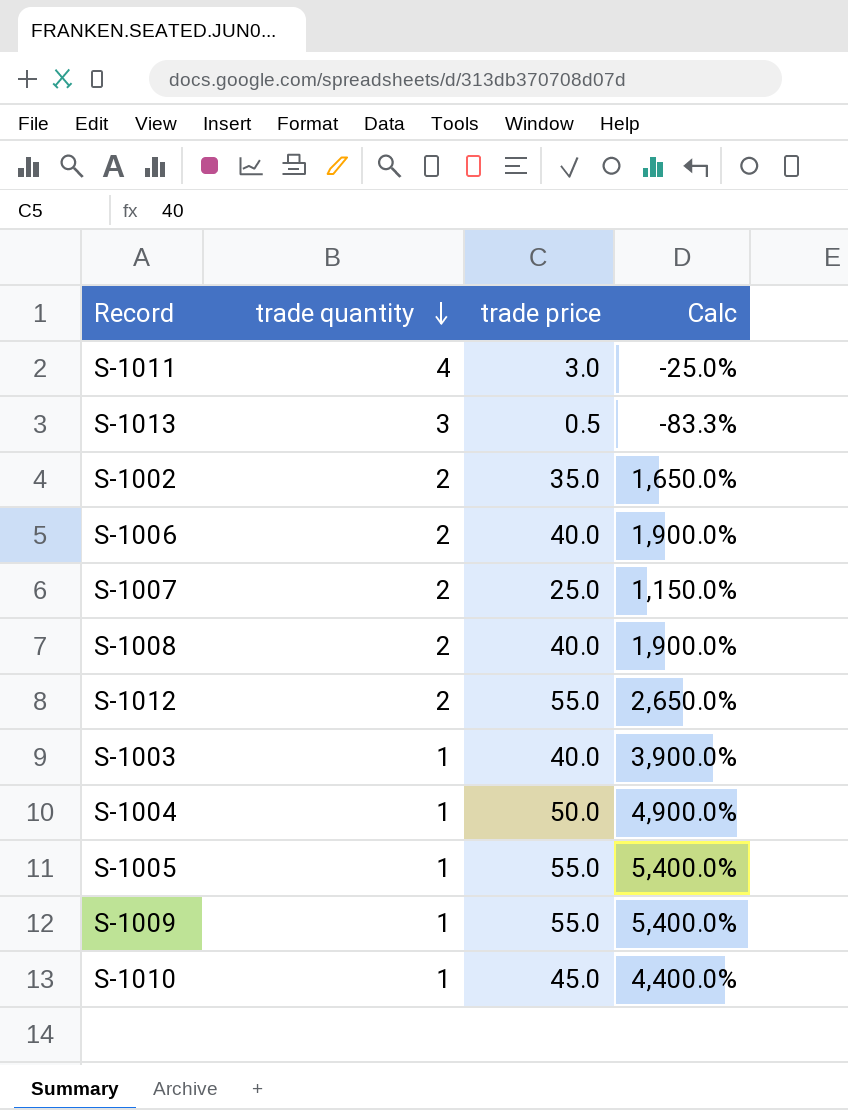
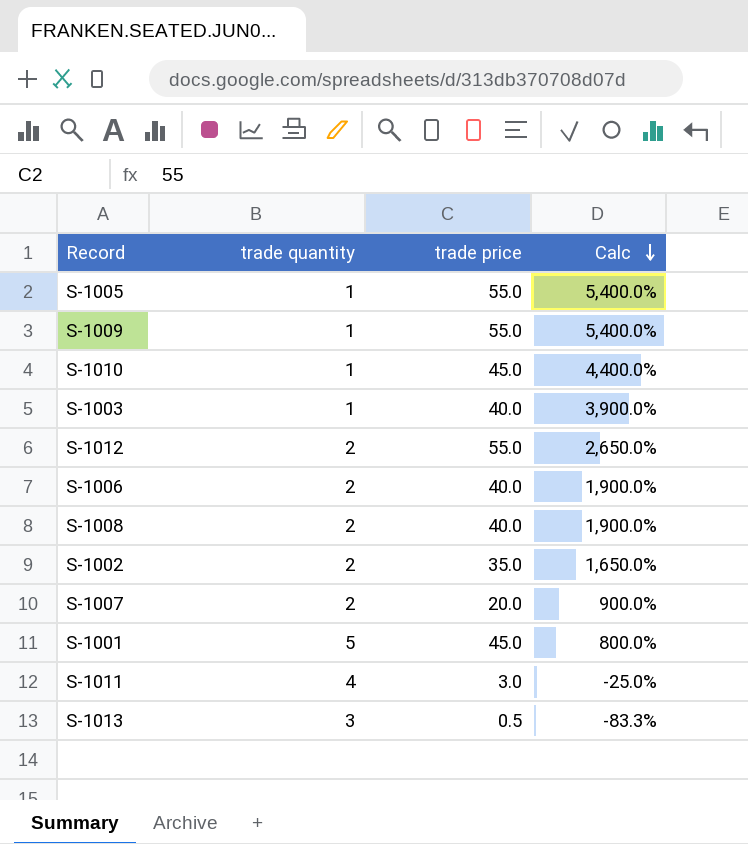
row order: trade quantity descending -> Calc descending
row S-1004: 1 | 50.0 | 4,900.0% -> none
S-1007 | trade price: 25.0 -> 20.0
S-1007 | Calc: 1,150.0% -> 900.0%
row S-1001: none -> 5 | 45.0 | 800.0%

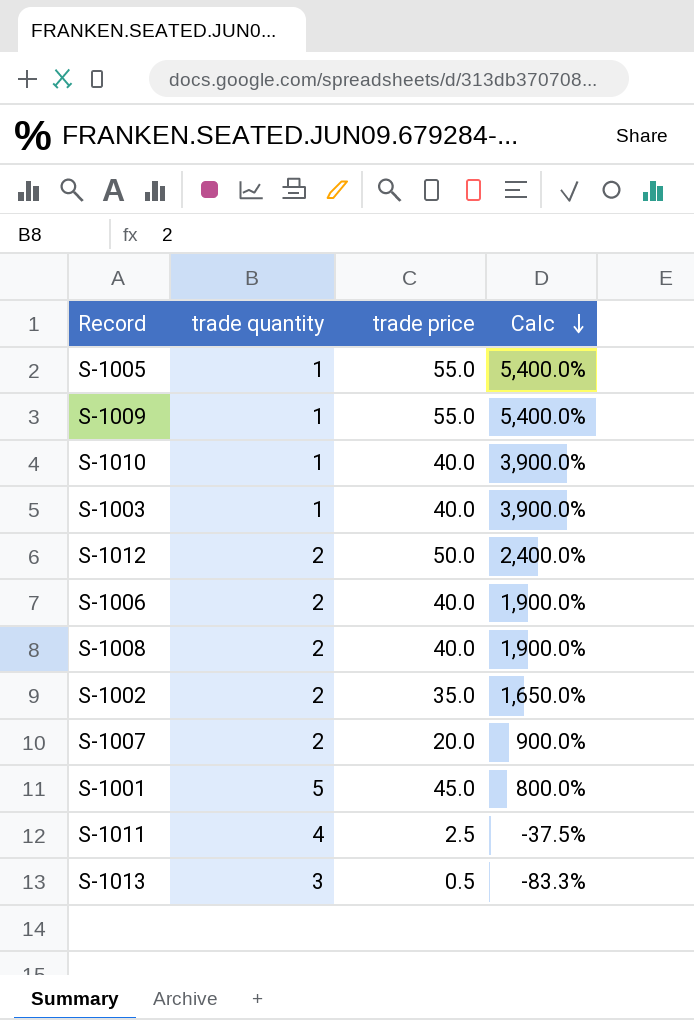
S-1010 | trade price: 45.0 -> 40.0
S-1010 | Calc: 4,400.0% -> 3,900.0%
S-1012 | trade price: 55.0 -> 50.0
S-1012 | Calc: 2,650.0% -> 2,400.0%
S-1011 | trade price: 3.0 -> 2.5
S-1011 | Calc: -25.0% -> -37.5%

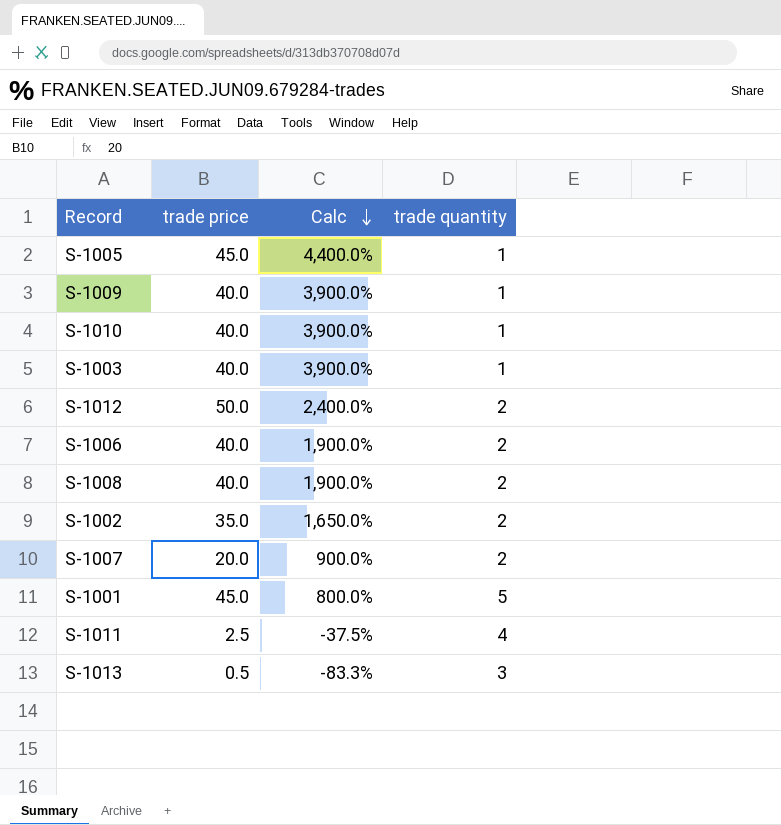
column trade quantity | position: 2 -> 4
S-1005 | trade price: 55.0 -> 45.0
S-1005 | Calc: 5,400.0% -> 4,400.0%
S-1009 | trade price: 55.0 -> 40.0
S-1009 | Calc: 5,400.0% -> 3,900.0%

